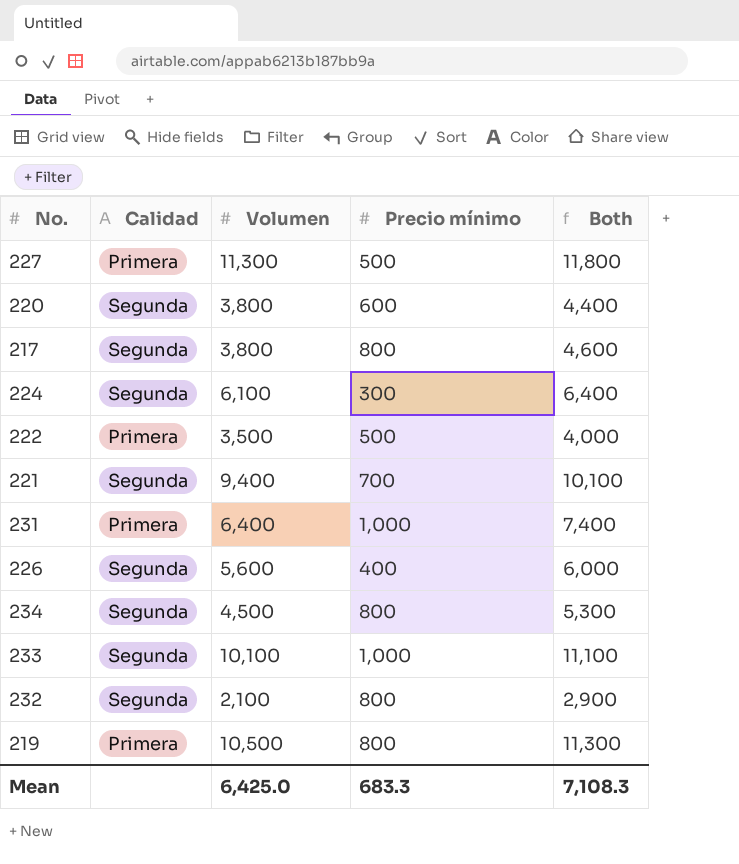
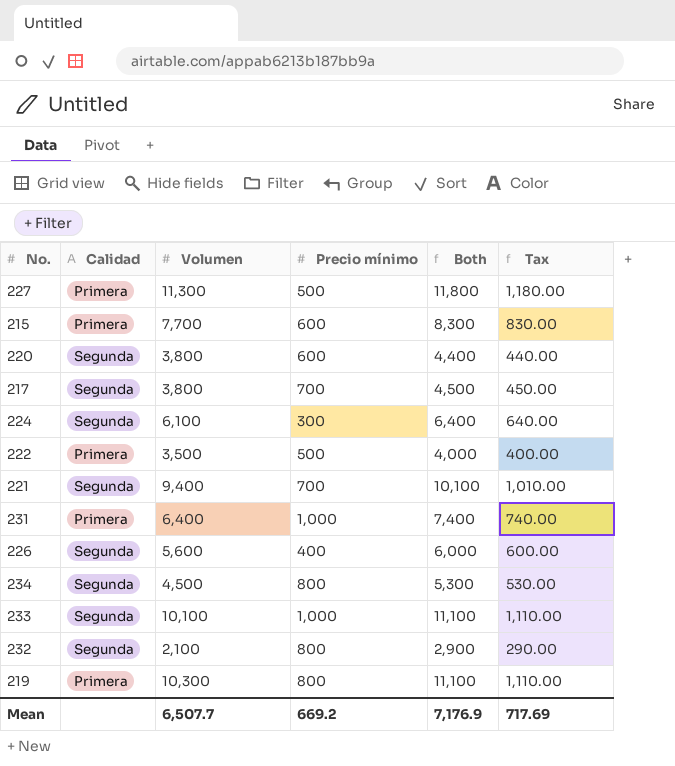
column Tax | formula: none -> [Both] * 0.1
row 215: none -> Primera | 7,700 | 600 | 8,300 | 830.00
217 | Precio mínimo: 800 -> 700
217 | Both: 4,600 -> 4,500
219 | Volumen: 10,500 -> 10,300
219 | Both: 11,300 -> 11,100
Mean | Volumen: 6,425.0 -> 6,507.7
Mean | Precio mínimo: 683.3 -> 669.2
Mean | Both: 7,108.3 -> 7,176.9

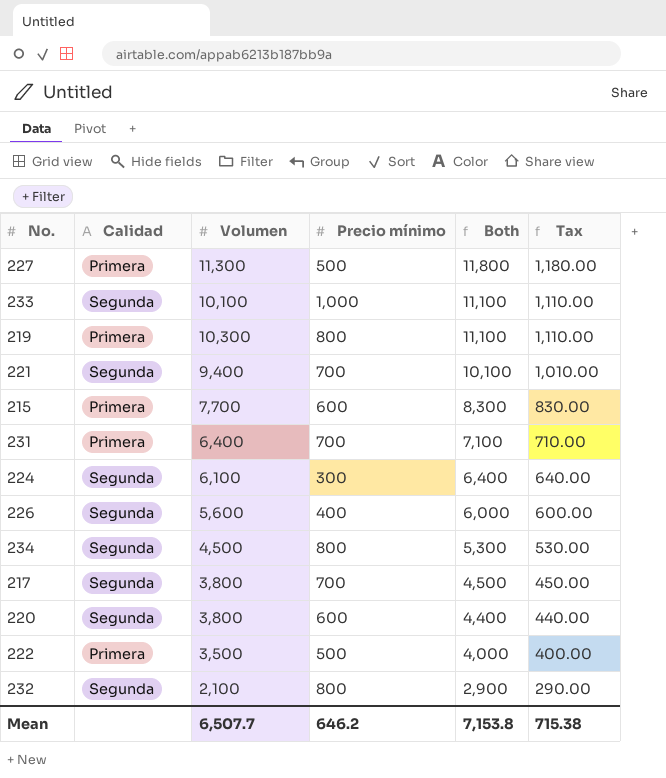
row order: none -> Both descending
231 | Precio mínimo: 1,000 -> 700
231 | Both: 7,400 -> 7,100
231 | Tax: 740.00 -> 710.00
Mean | Precio mínimo: 669.2 -> 646.2
Mean | Both: 7,176.9 -> 7,153.8
Mean | Tax: 717.69 -> 715.38

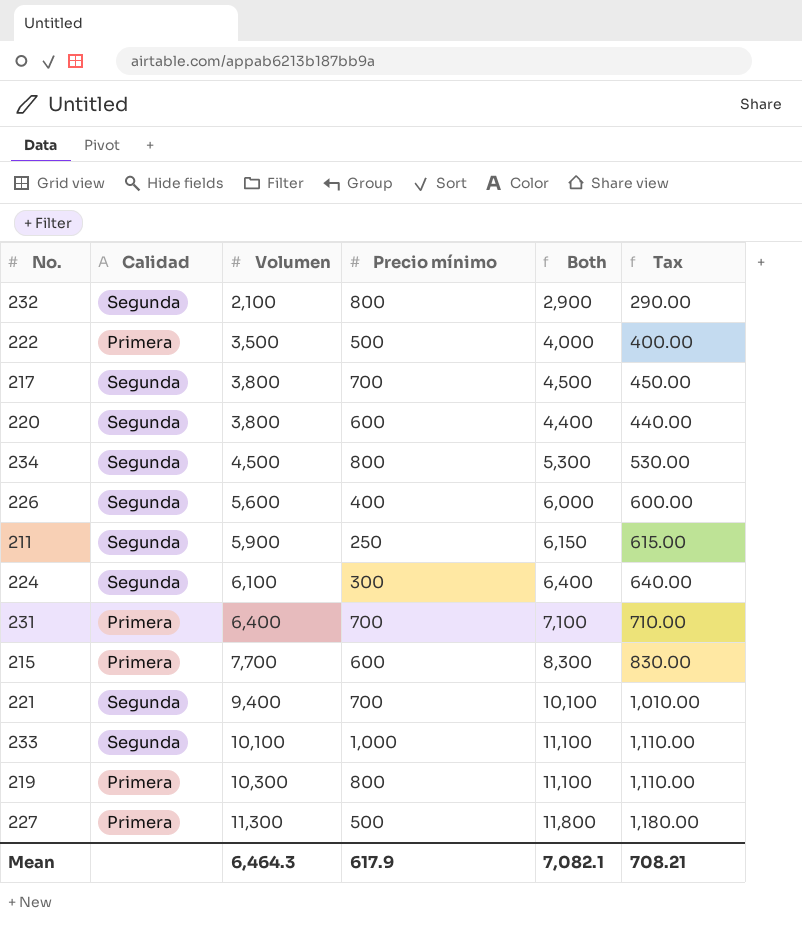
row order: Both descending -> Volumen ascending
row 211: none -> Segunda | 5,900 | 250 | 6,150 | 615.00
Mean | Volumen: 6,507.7 -> 6,464.3
Mean | Precio mínimo: 646.2 -> 617.9
Mean | Both: 7,153.8 -> 7,082.1
Mean | Tax: 715.38 -> 708.21

